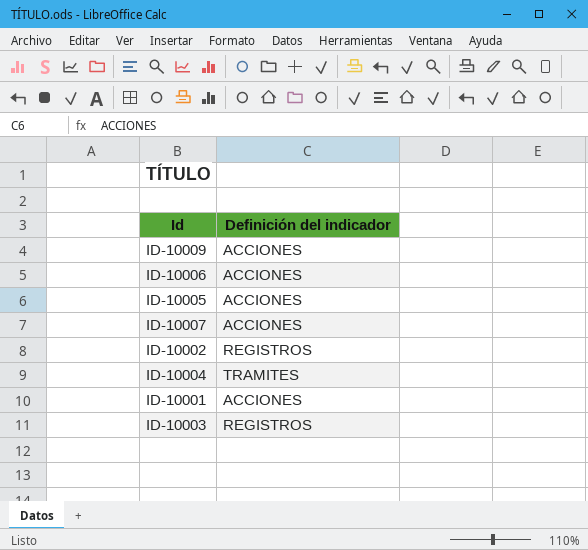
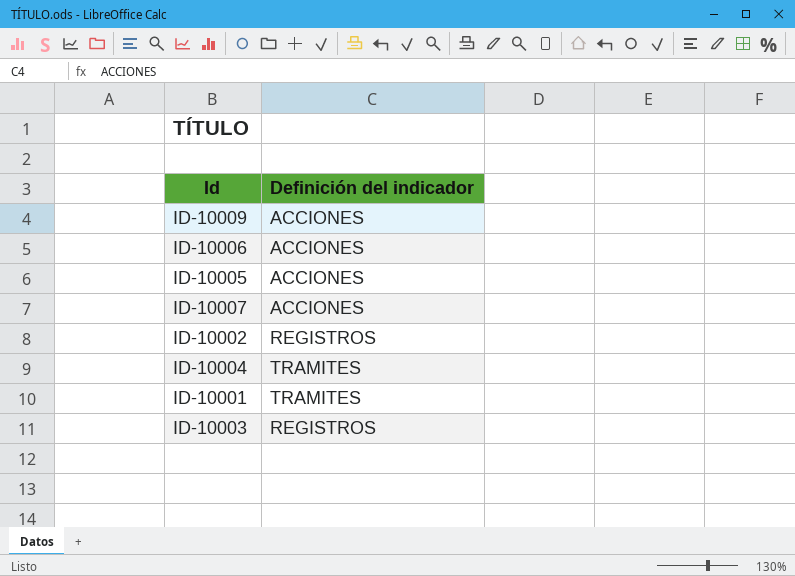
ID-10001 | Definición del indicador: ACCIONES -> TRAMITES

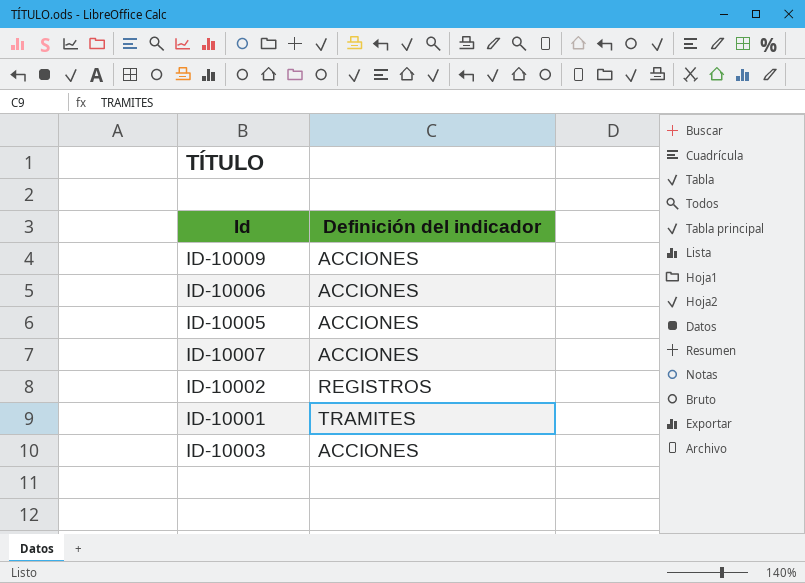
row ID-10004: TRAMITES -> none
ID-10003 | Definición del indicador: REGISTROS -> ACCIONES

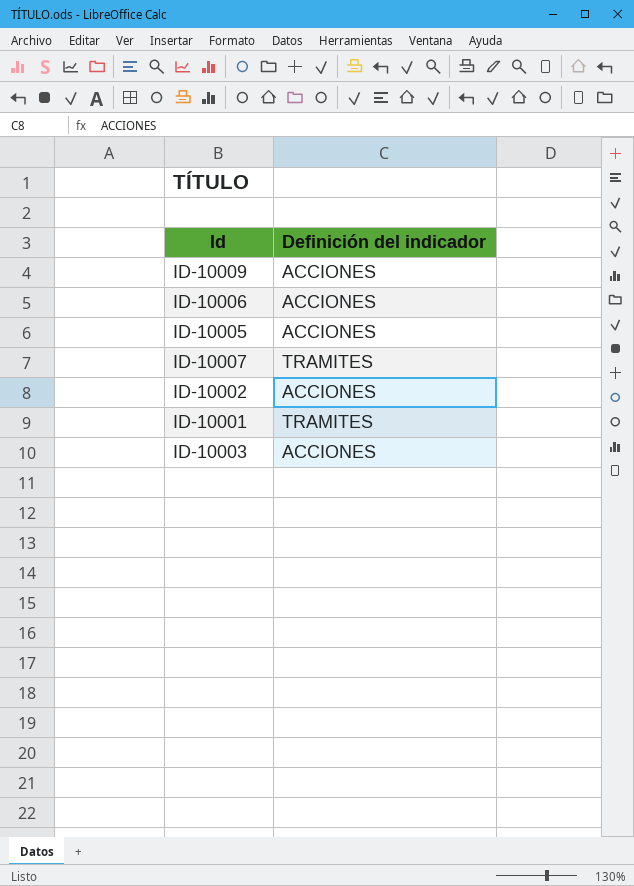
ID-10007 | Definición del indicador: ACCIONES -> TRAMITES
ID-10002 | Definición del indicador: REGISTROS -> ACCIONES

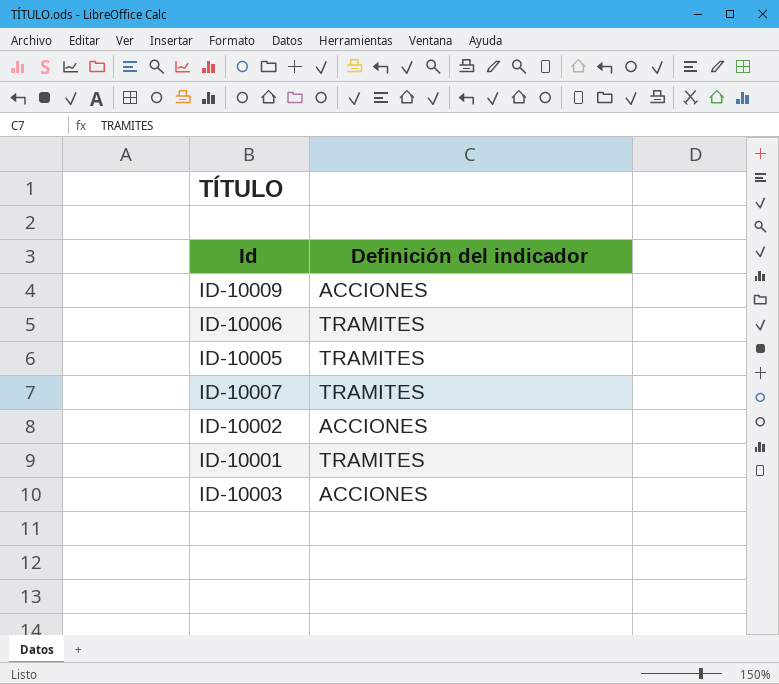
ID-10006 | Definición del indicador: ACCIONES -> TRAMITES
ID-10005 | Definición del indicador: ACCIONES -> TRAMITES

